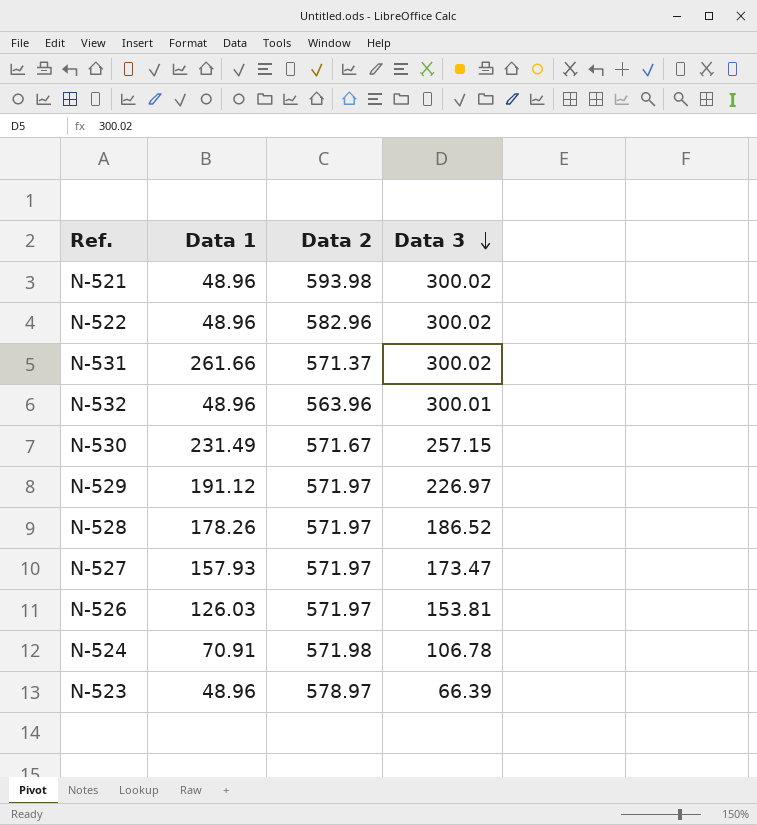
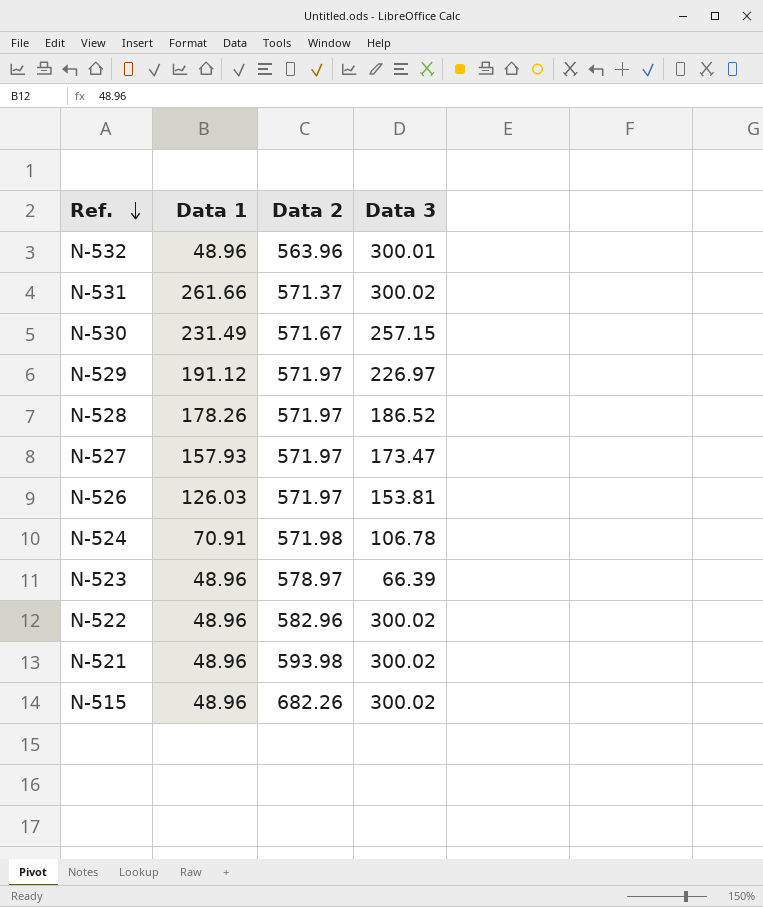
row order: Data 3 descending -> Ref. descending
row N-515: none -> 48.96 | 682.26 | 300.02

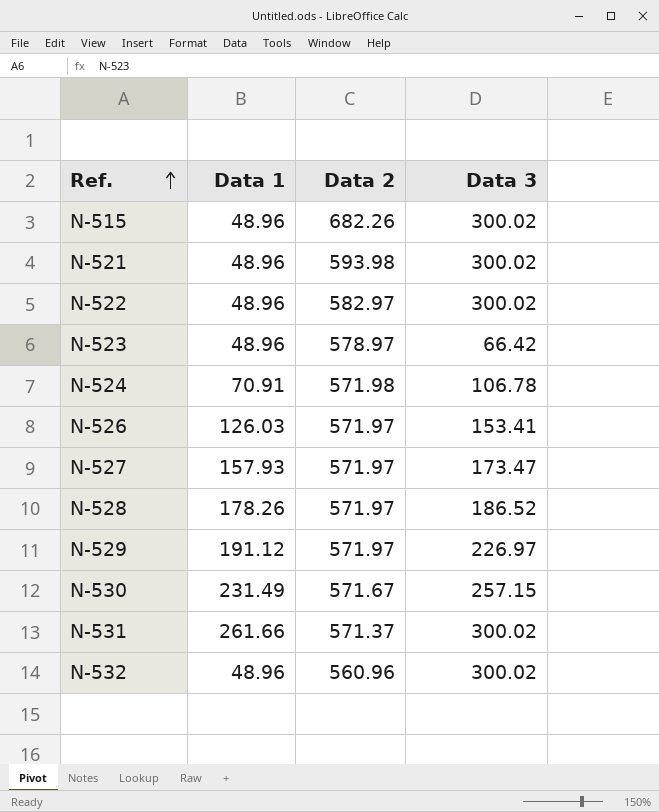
row order: Ref. descending -> Ref. ascending
N-522 | Data 2: 582.96 -> 582.97
N-523 | Data 3: 66.39 -> 66.42
N-526 | Data 3: 153.81 -> 153.41
N-532 | Data 2: 563.96 -> 560.96
N-532 | Data 3: 300.01 -> 300.02

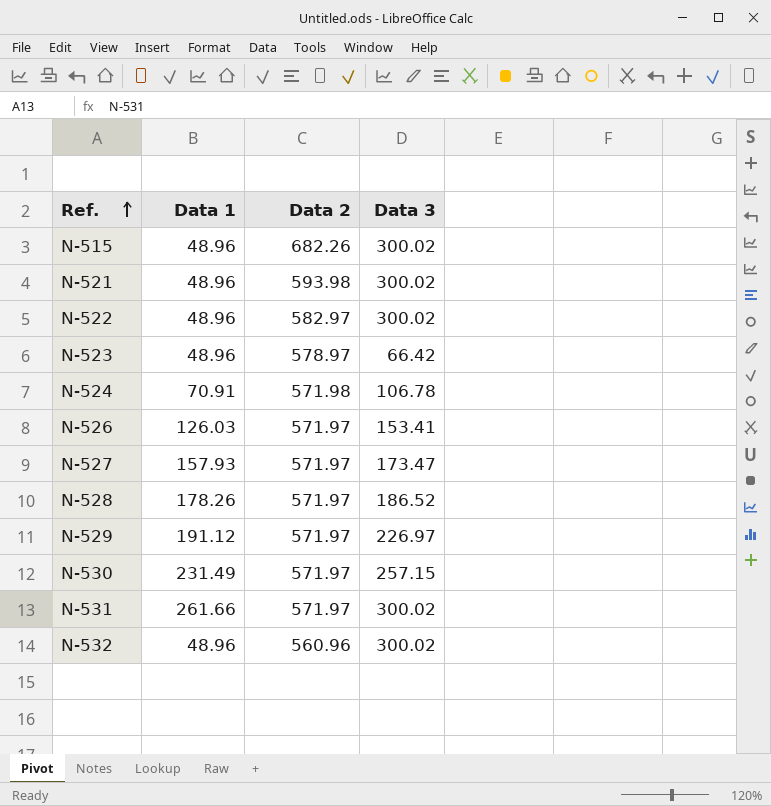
N-530 | Data 2: 571.67 -> 571.97
N-531 | Data 2: 571.37 -> 571.97

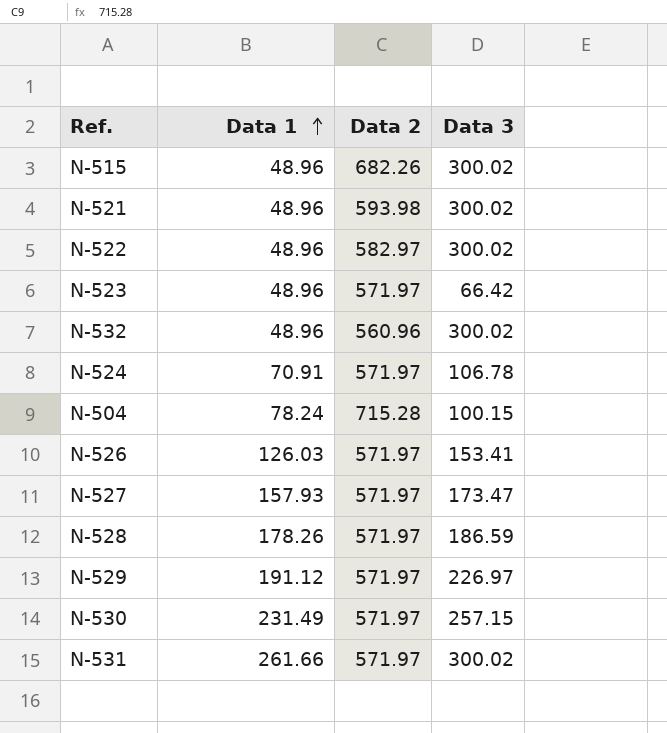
row order: Ref. ascending -> Data 1 ascending
N-523 | Data 2: 578.97 -> 571.97
N-524 | Data 2: 571.98 -> 571.97
row N-504: none -> 78.24 | 715.28 | 100.15
N-528 | Data 3: 186.52 -> 186.59

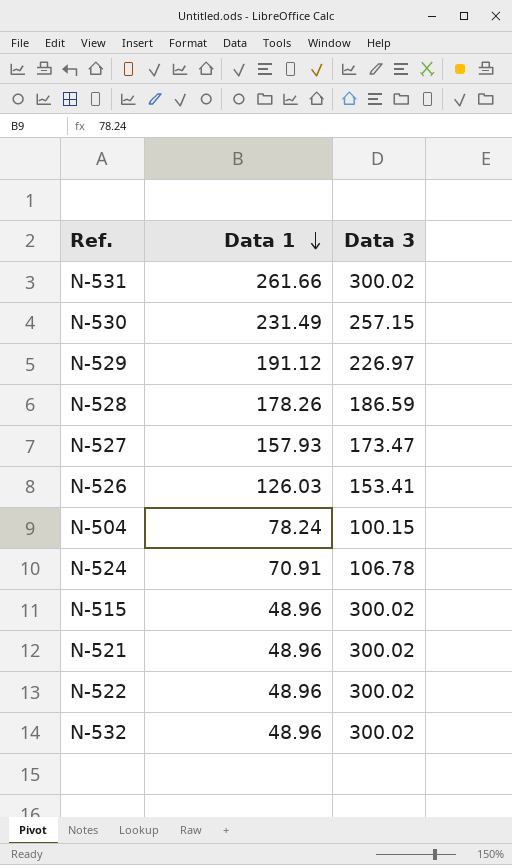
row order: Data 1 ascending -> Data 1 descending
column Data 2 | position: 3 -> none
row N-523: 48.96 | 571.97 | 66.42 -> none

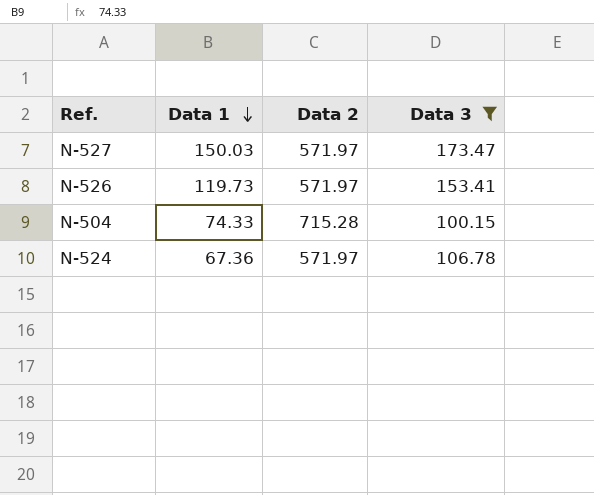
filter: none -> Data 3 <= 173.47
column Data 2 | position: none -> 3
N-527 | Data 1: 157.93 -> 150.03
N-526 | Data 1: 126.03 -> 119.73
N-504 | Data 1: 78.24 -> 74.33
N-524 | Data 1: 70.91 -> 67.36

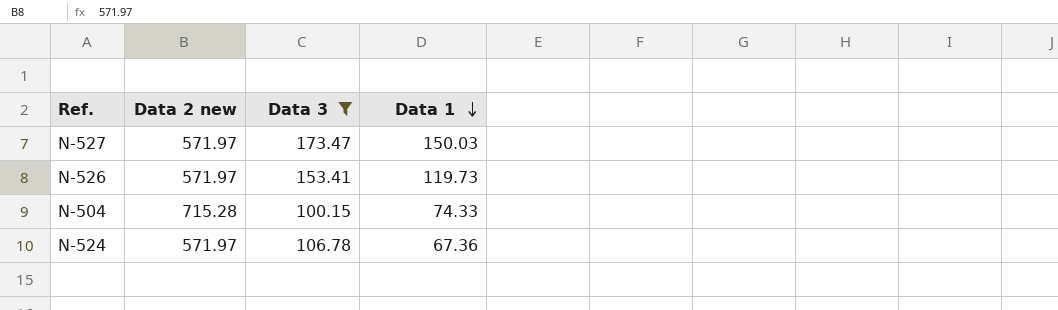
column name: Data 2 -> Data 2 new
column Data 1 | position: 2 -> 4

